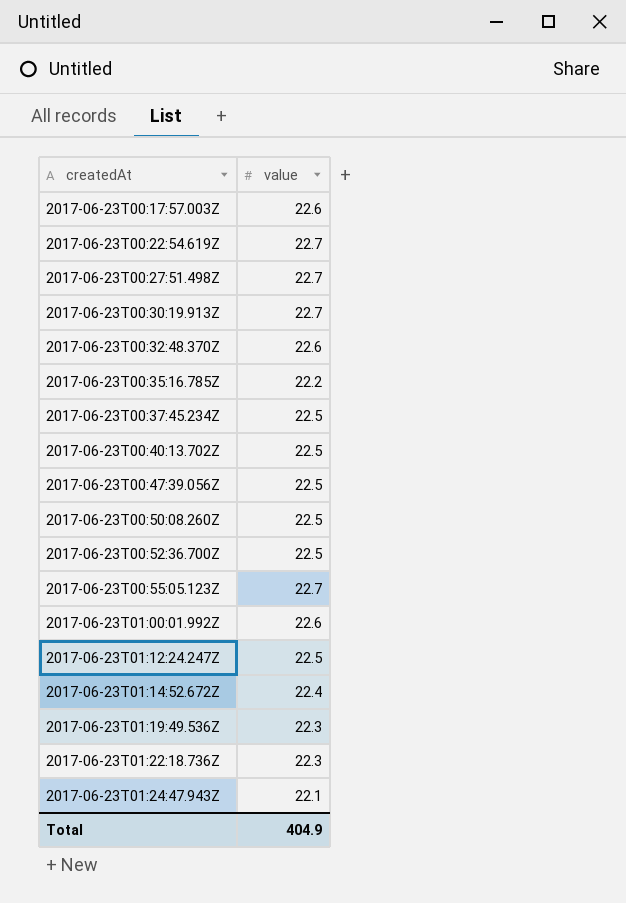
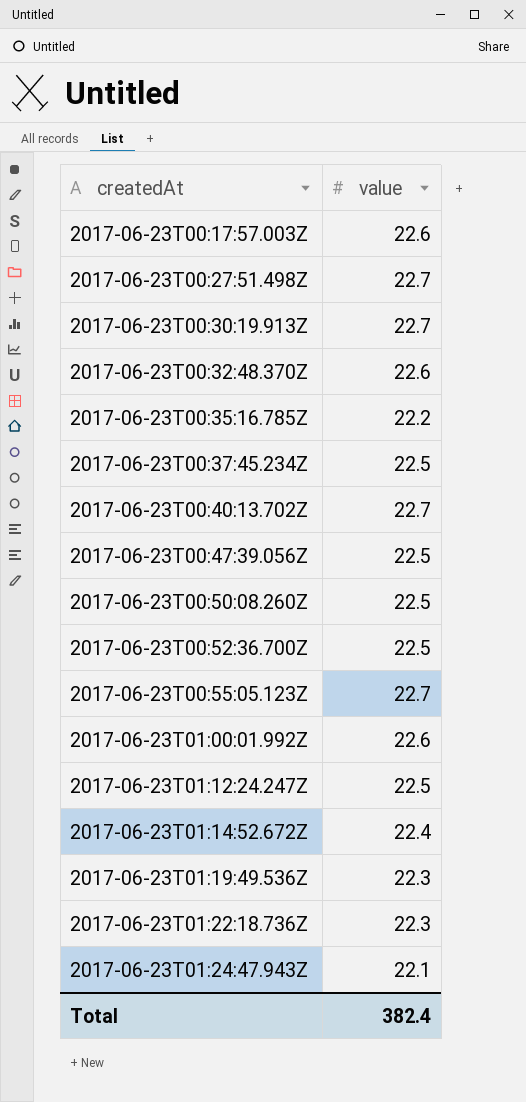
row 2017-06-23T00:22:54.619Z: 22.7 -> none
2017-06-23T00:40:13.702Z | value: 22.5 -> 22.7
Total | value: 404.9 -> 382.4

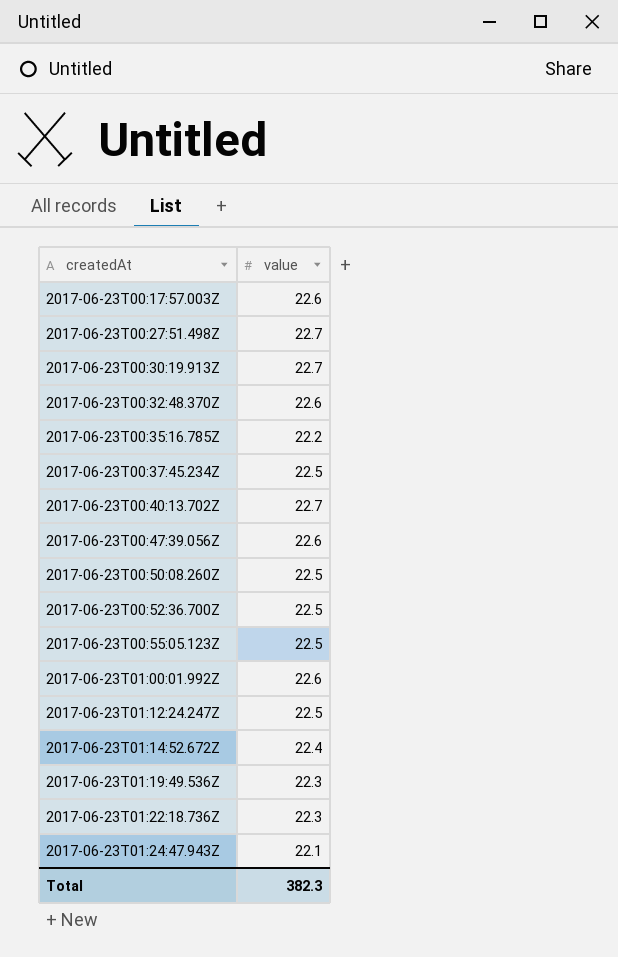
2017-06-23T00:47:39.056Z | value: 22.5 -> 22.6
2017-06-23T00:55:05.123Z | value: 22.7 -> 22.5
Total | value: 382.4 -> 382.3

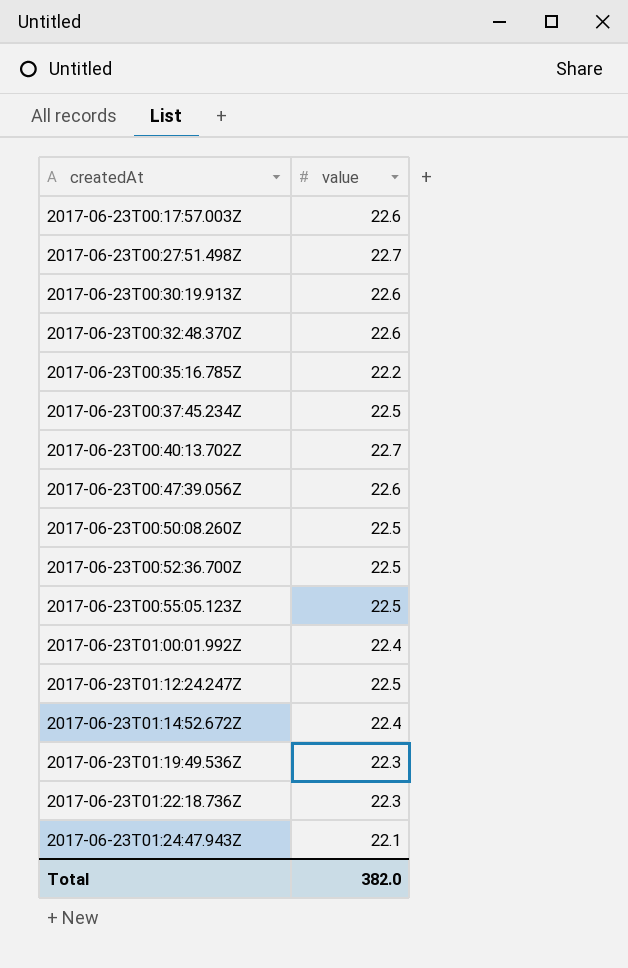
2017-06-23T00:30:19.913Z | value: 22.7 -> 22.6
2017-06-23T01:00:01.992Z | value: 22.6 -> 22.4
Total | value: 382.3 -> 382.0

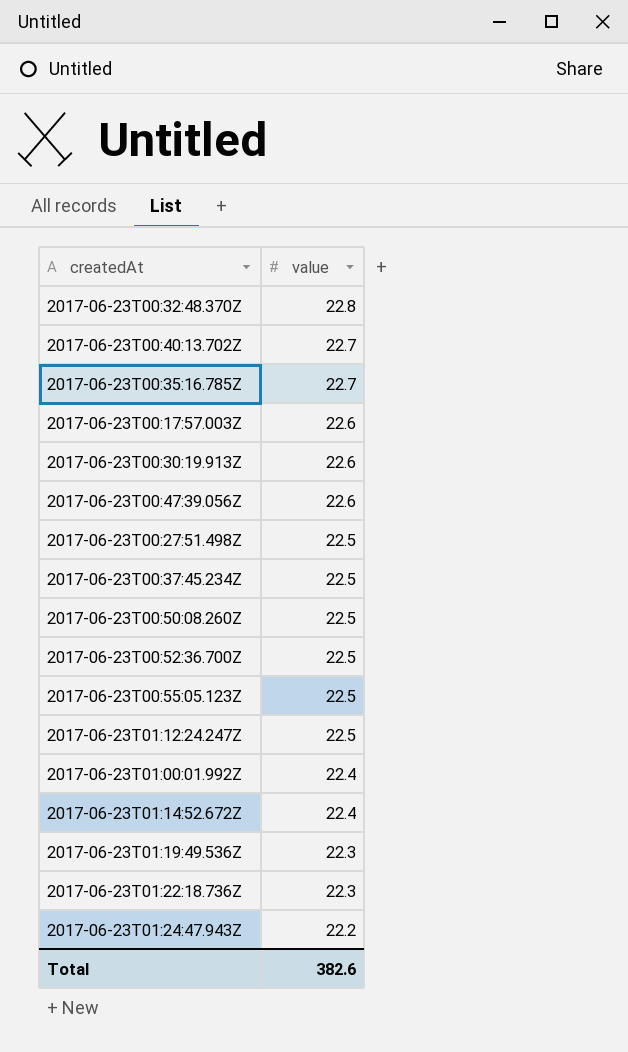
row order: createdAt ascending -> value descending
2017-06-23T00:32:48.370Z | value: 22.6 -> 22.8
2017-06-23T00:35:16.785Z | value: 22.2 -> 22.7
2017-06-23T00:27:51.498Z | value: 22.7 -> 22.5
2017-06-23T01:24:47.943Z | value: 22.1 -> 22.2
Total | value: 382.0 -> 382.6

